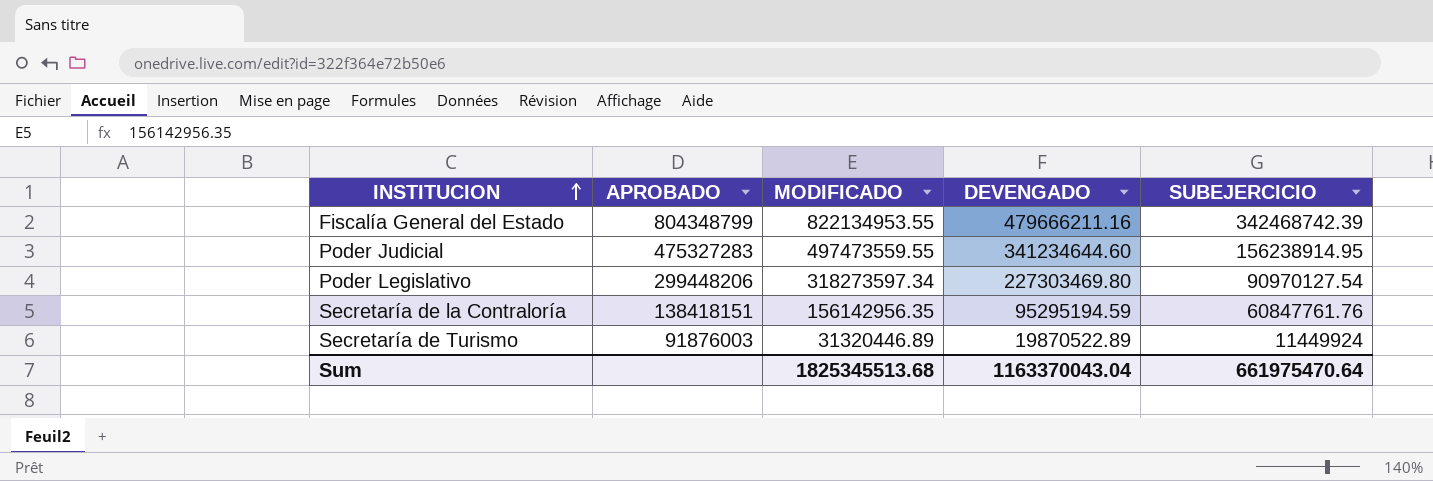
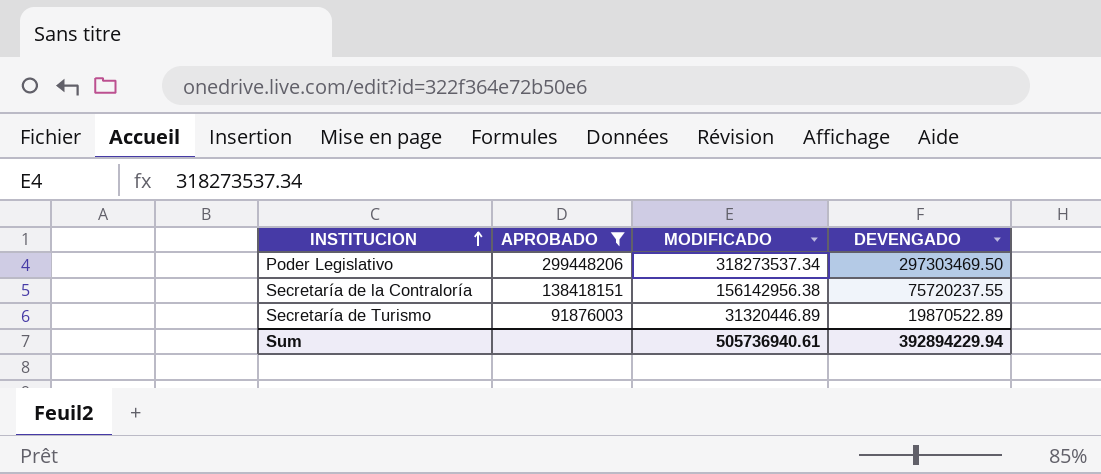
filter: none -> APROBADO <= 299448206
column SUBEJERCICIO | formula: [MODIFICADO] - [DEVENGADO] -> none
Poder Legislativo | MODIFICADO: 318273597.34 -> 318273537.34
Poder Legislativo | DEVENGADO: 227303469.80 -> 297303469.50
Secretaría de la Contraloría | MODIFICADO: 156142956.35 -> 156142956.38
Secretaría de la Contraloría | DEVENGADO: 95295194.59 -> 75720237.55
Sum | MODIFICADO: 1825345513.68 -> 505736940.61
Sum | DEVENGADO: 1163370043.04 -> 392894229.94

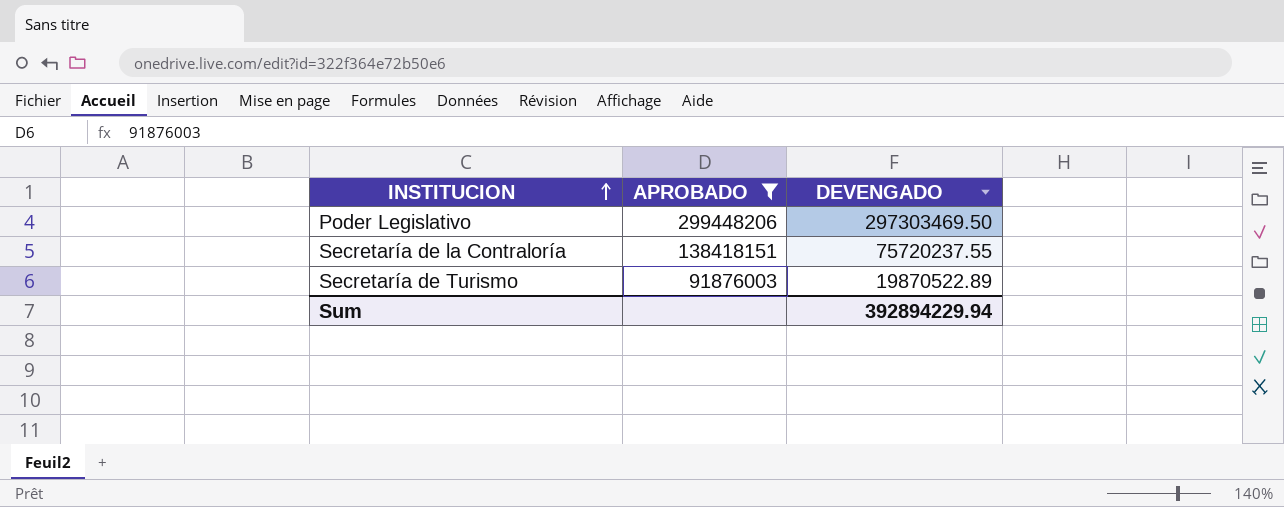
column MODIFICADO | position: 3 -> none

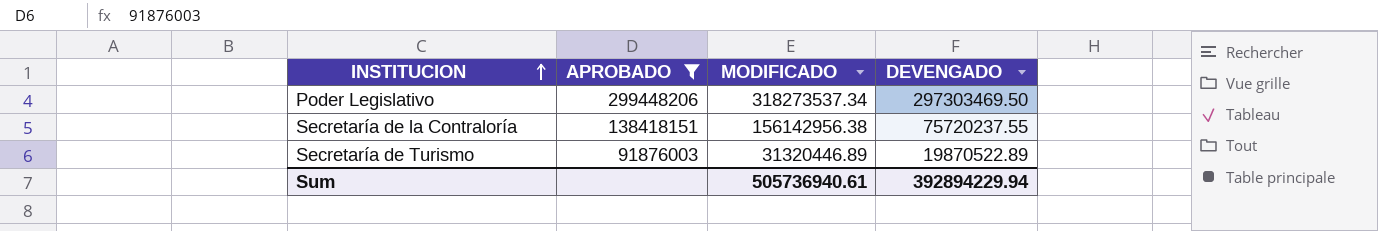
column MODIFICADO | position: none -> 3

